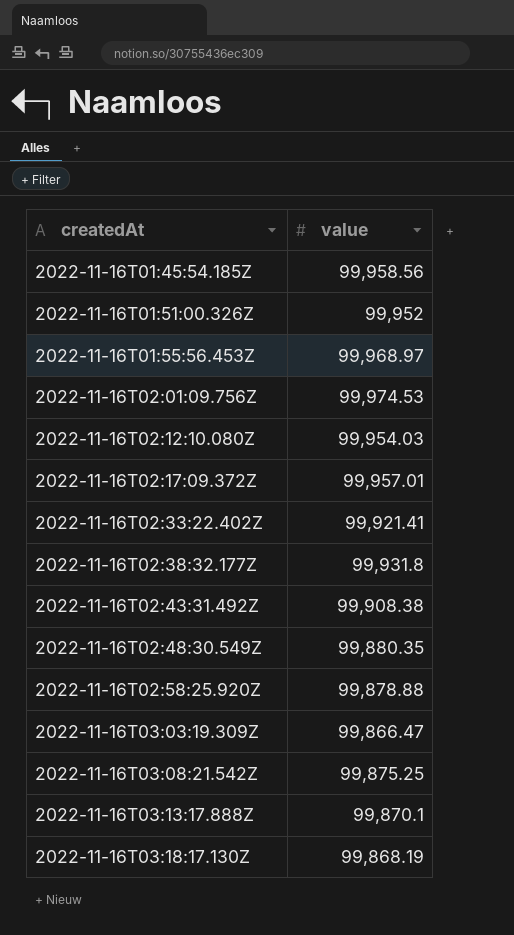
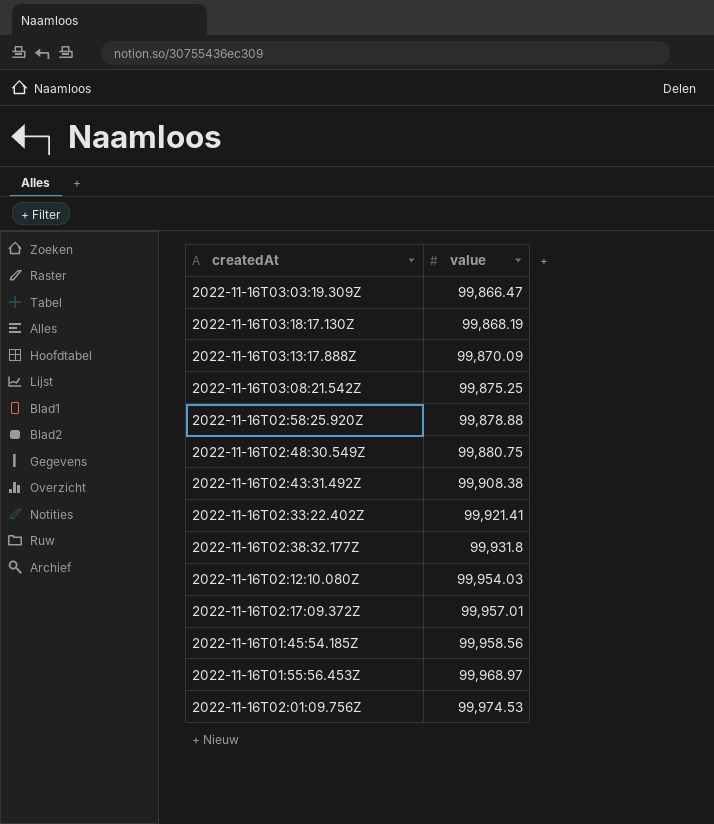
row order: createdAt ascending -> value ascending
row 2022-11-16T01:51:00.326Z: 99,952 -> none
2022-11-16T03:13:17.888Z | value: 99,870.1 -> 99,870.09
2022-11-16T02:48:30.549Z | value: 99,880.35 -> 99,880.75

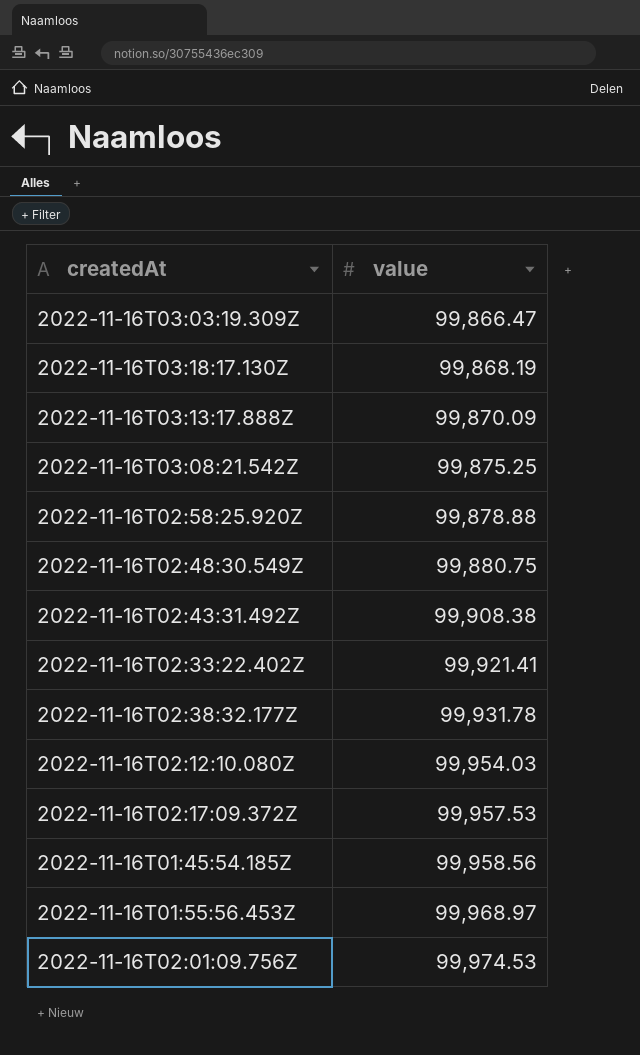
2022-11-16T02:38:32.177Z | value: 99,931.8 -> 99,931.78
2022-11-16T02:17:09.372Z | value: 99,957.01 -> 99,957.53

